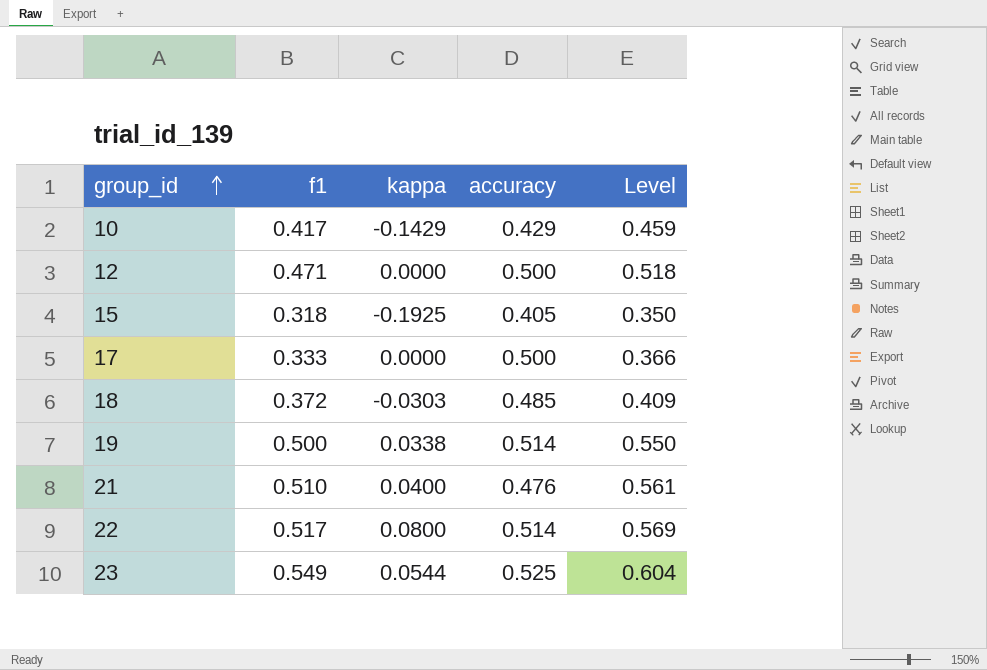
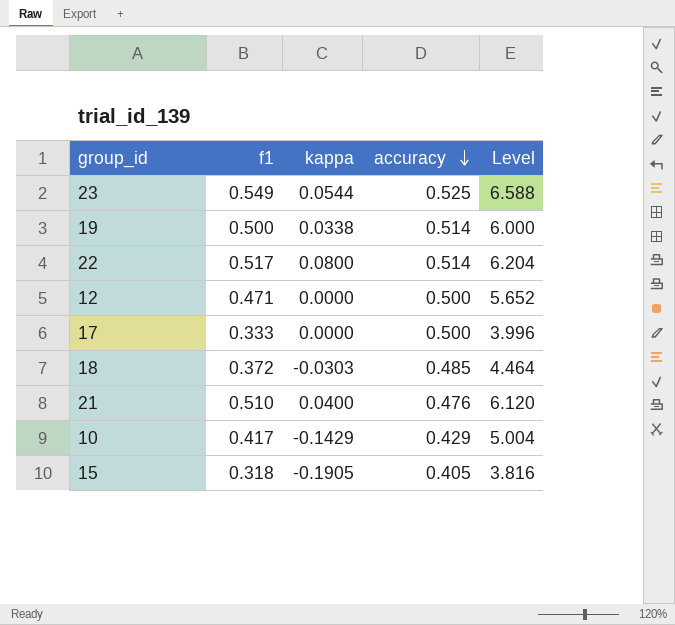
row order: group_id ascending -> accuracy descending
column Level | formula: [f1] * 1.1 -> [f1] * 12
15 | kappa: -0.1925 -> -0.1905

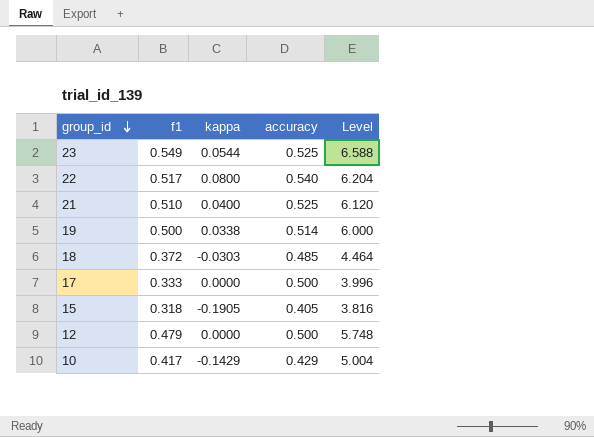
row order: accuracy descending -> group_id descending
22 | accuracy: 0.514 -> 0.540
21 | accuracy: 0.476 -> 0.525
12 | f1: 0.471 -> 0.479
12 | Level: 5.652 -> 5.748

